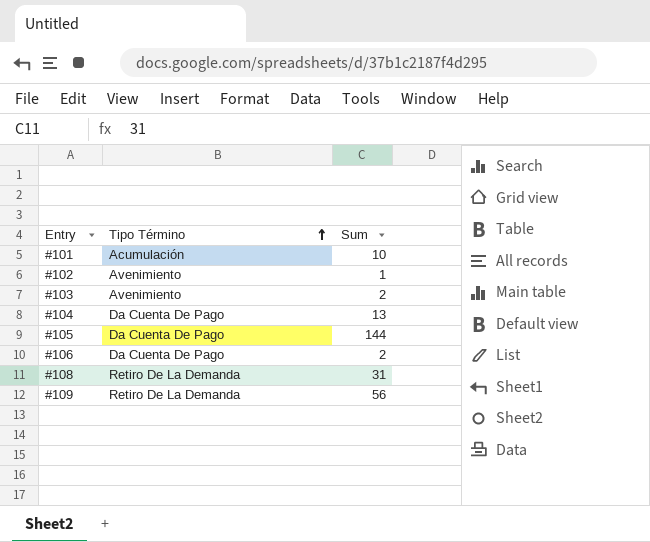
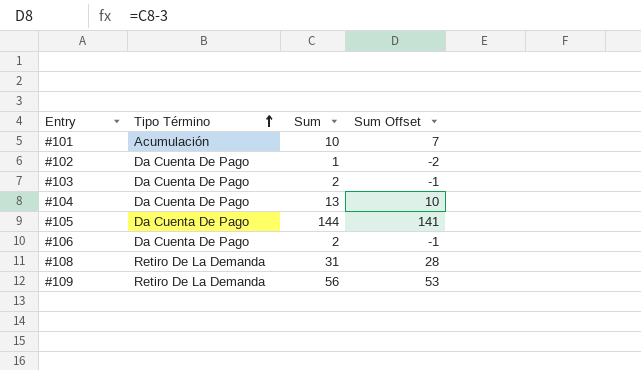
column Sum Offset | formula: none -> [Sum] - 3
#102 | Tipo Término: Avenimiento -> Da Cuenta De Pago
#103 | Tipo Término: Avenimiento -> Da Cuenta De Pago

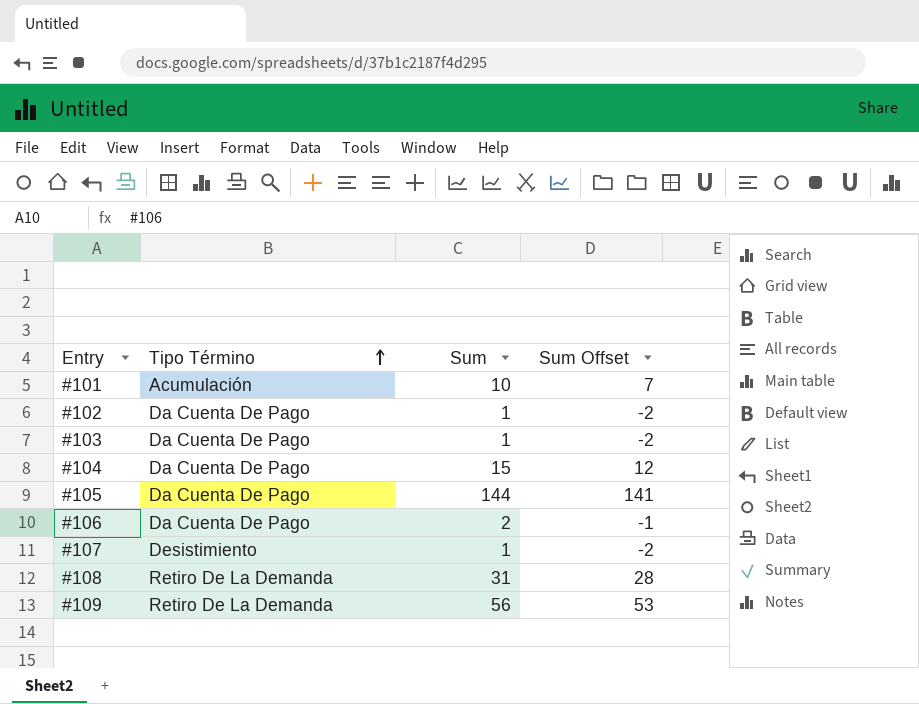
#103 | Sum: 2 -> 1
#103 | Sum Offset: -1 -> -2
#104 | Sum: 13 -> 15
#104 | Sum Offset: 10 -> 12
row #107: none -> Desistimiento | 1 | -2

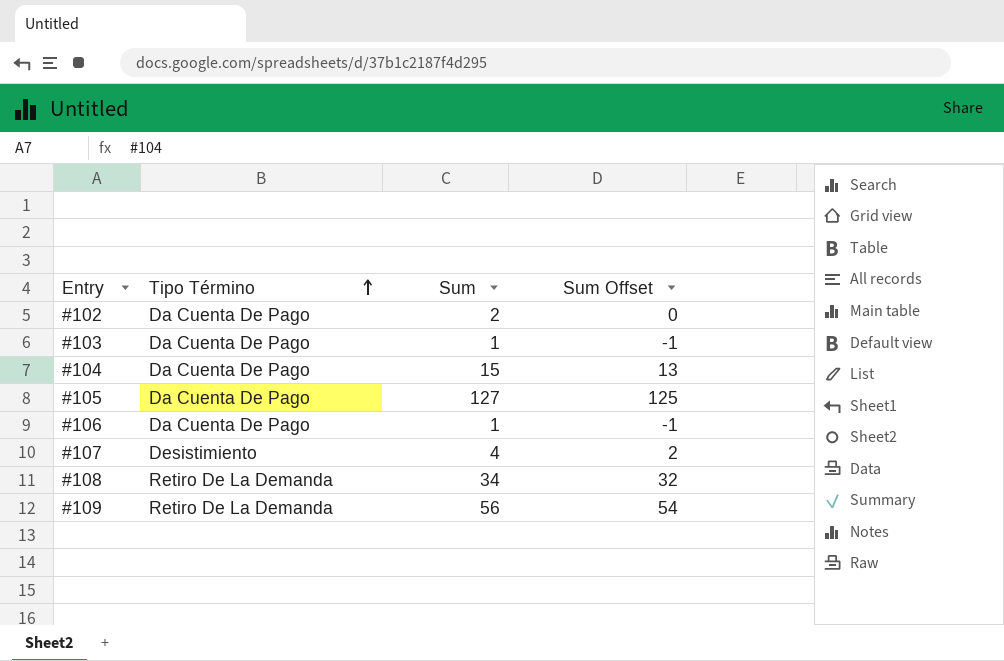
column Sum Offset | formula: [Sum] - 3 -> [Sum] - 2
row #101: Acumulación | 10 | 7 -> none
#102 | Sum: 1 -> 2
#105 | Sum: 144 -> 127
#106 | Sum: 2 -> 1
#107 | Sum: 1 -> 4
#108 | Sum: 31 -> 34

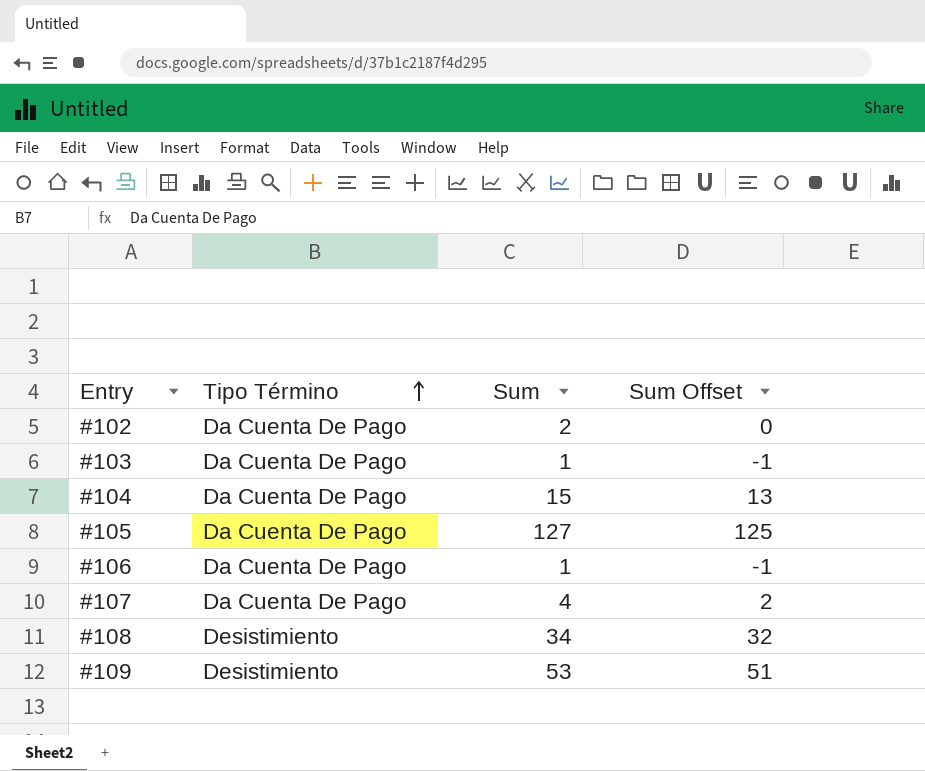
#107 | Tipo Término: Desistimiento -> Da Cuenta De Pago
#108 | Tipo Término: Retiro De La Demanda -> Desistimiento
#109 | Tipo Término: Retiro De La Demanda -> Desistimiento
#109 | Sum: 56 -> 53
#109 | Sum Offset: 54 -> 51

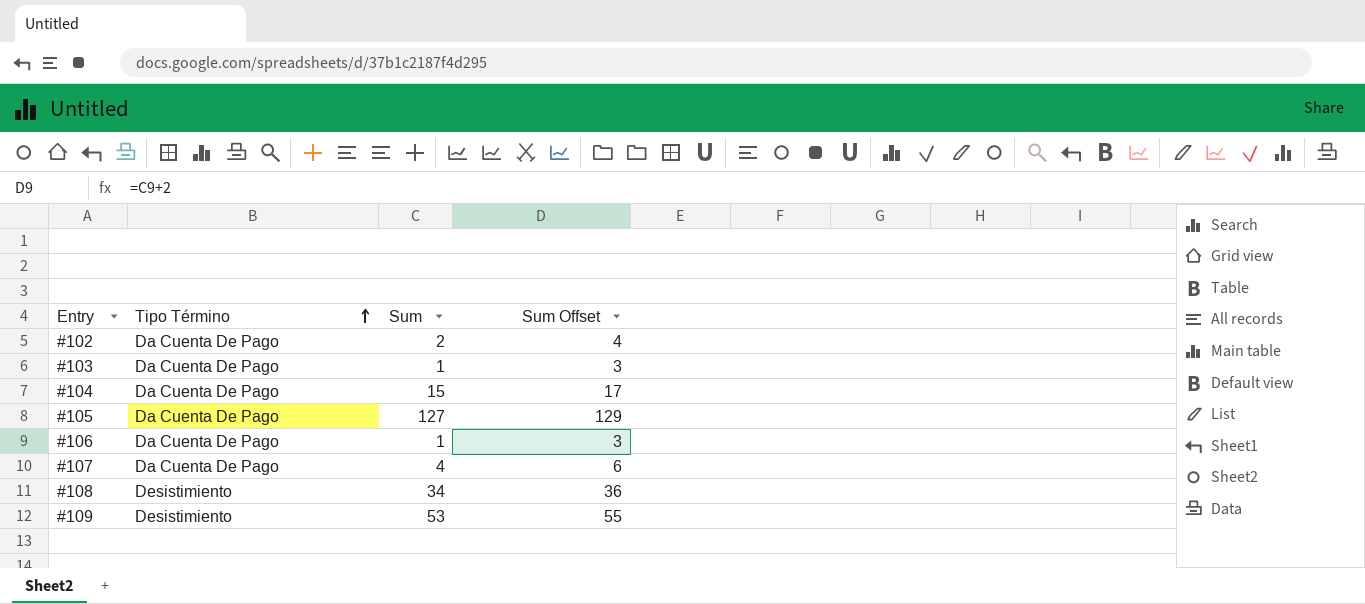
column Sum Offset | formula: [Sum] - 2 -> [Sum] + 2

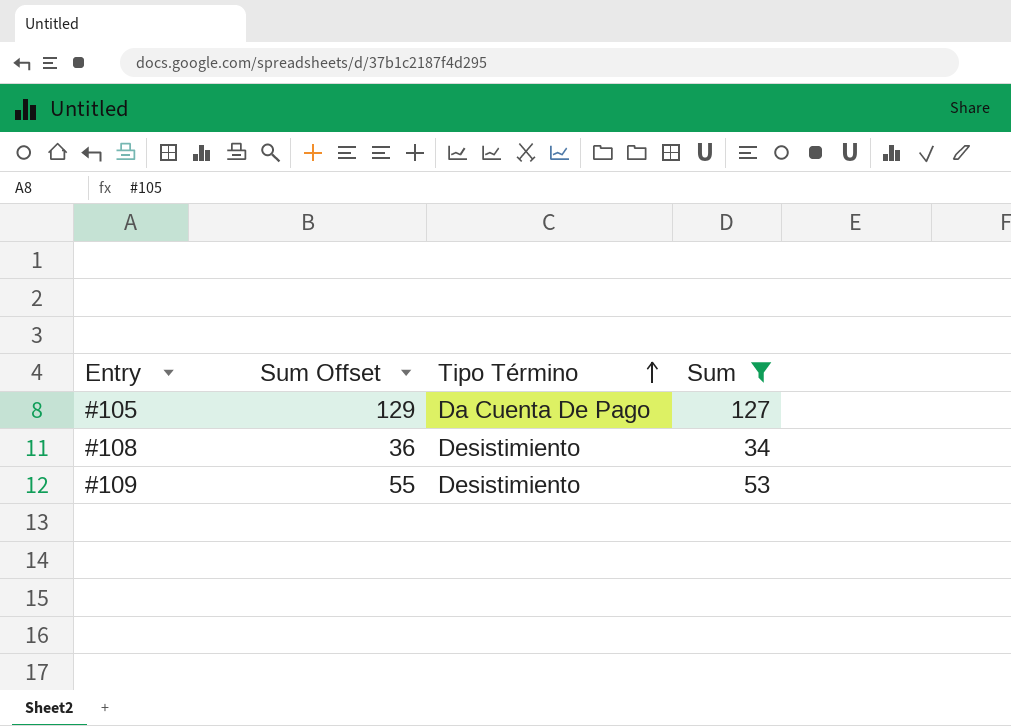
filter: none -> Sum >= 34
column Sum Offset | position: 4 -> 2

